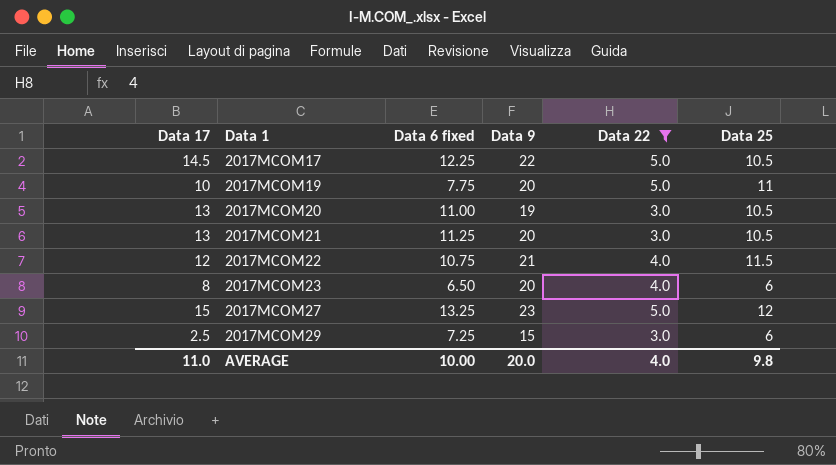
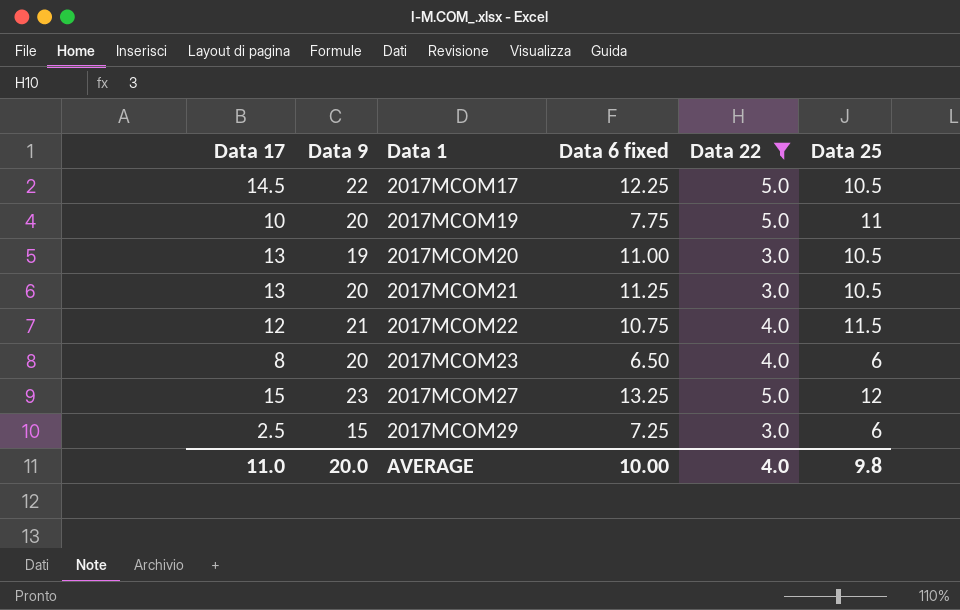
column Data 9 | position: 4 -> 2

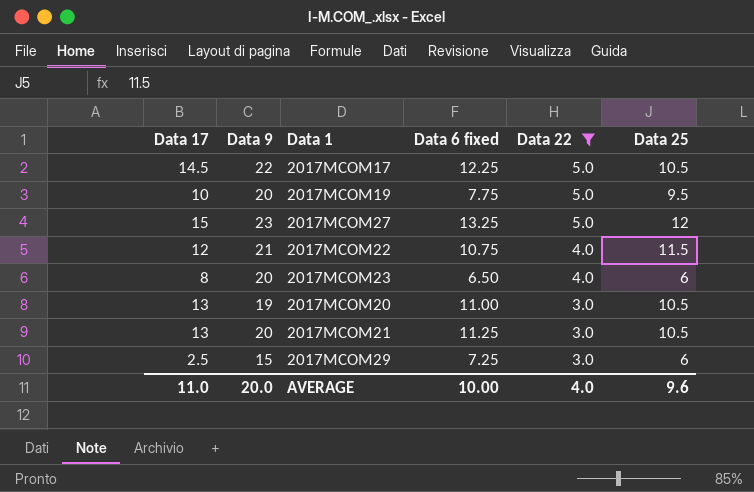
row order: Data 1 ascending -> Data 22 descending
2017MCOM19 | Data 25: 11 -> 9.5
AVERAGE | Data 25: 9.8 -> 9.6

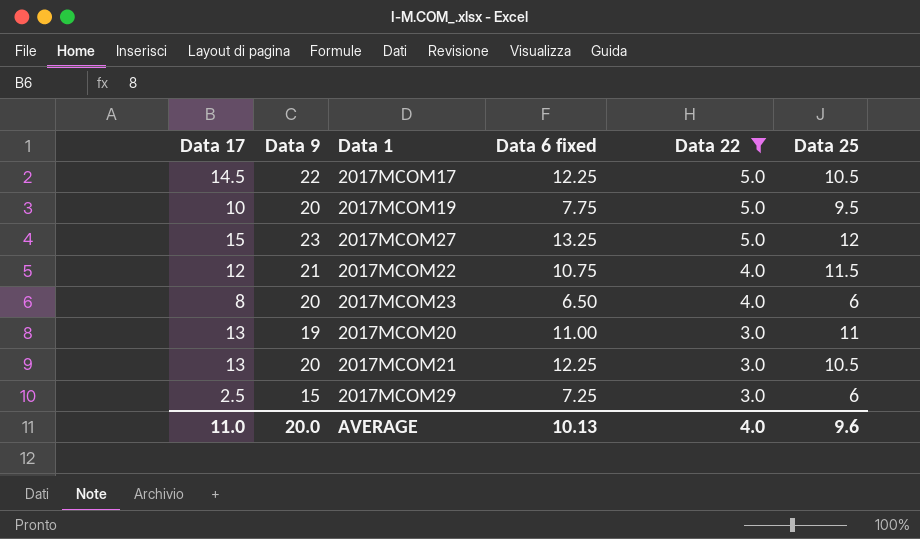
2017MCOM20 | Data 25: 10.5 -> 11
2017MCOM21 | Data 6 fixed: 11.25 -> 12.25
AVERAGE | Data 6 fixed: 10.00 -> 10.13

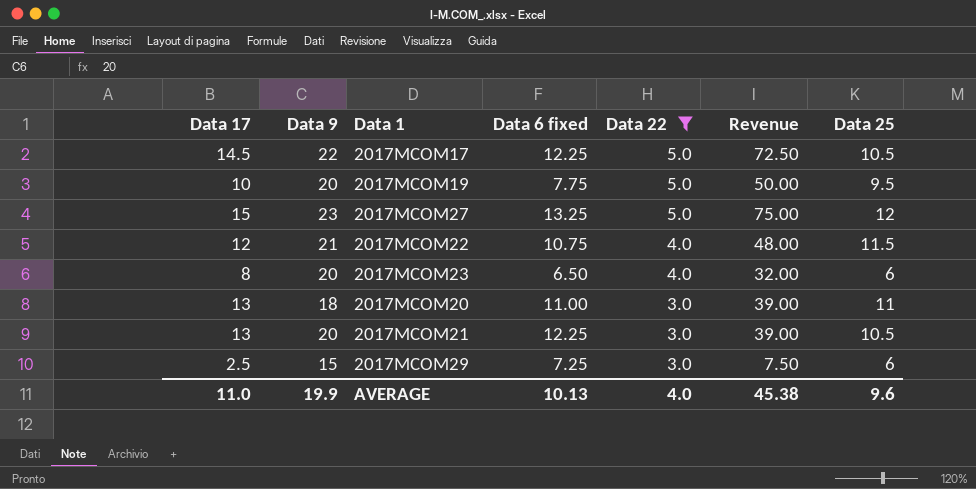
column Revenue | formula: none -> [Data 17] * [Data 22]
2017MCOM20 | Data 9: 19 -> 18
AVERAGE | Data 9: 20.0 -> 19.9

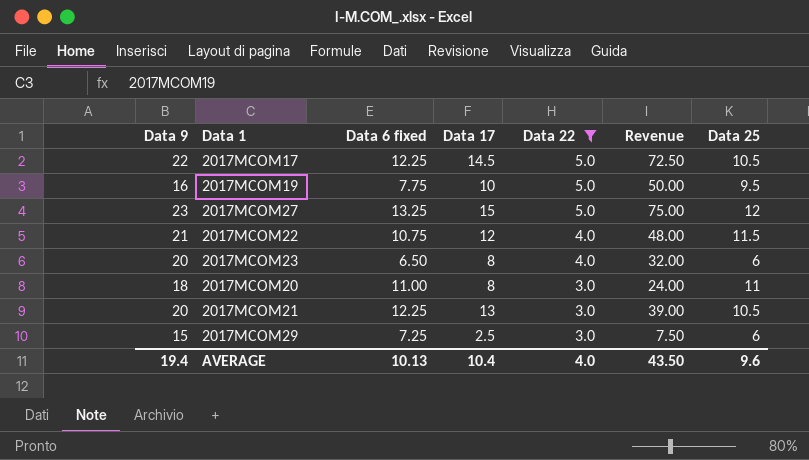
column Data 17 | position: 1 -> 4
2017MCOM19 | Data 9: 20 -> 16
2017MCOM20 | Data 17: 13 -> 8
2017MCOM20 | Revenue: 39.00 -> 24.00
AVERAGE | Data 9: 19.9 -> 19.4
AVERAGE | Data 17: 11.0 -> 10.4
AVERAGE | Revenue: 45.38 -> 43.50

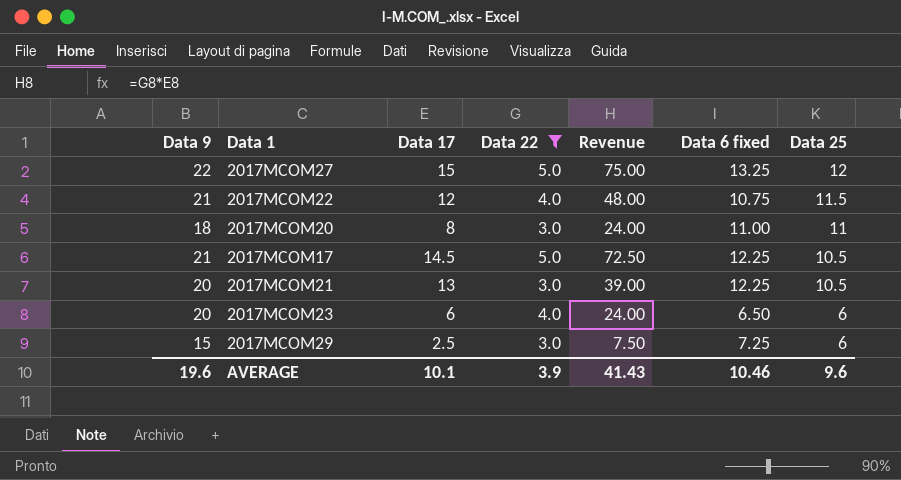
row order: Data 22 descending -> Data 25 descending
column Data 6 fixed | position: 3 -> 6
row 2017MCOM19: 16 | 7.75 | 10 | 5.0 | 50.00 | 9.5 -> none
2017MCOM27 | Data 9: 23 -> 22
2017MCOM17 | Data 9: 22 -> 21
2017MCOM23 | Data 17: 8 -> 6
2017MCOM23 | Revenue: 32.00 -> 24.00
AVERAGE | Data 9: 19.4 -> 19.6
AVERAGE | Data 17: 10.4 -> 10.1
AVERAGE | Data 22: 4.0 -> 3.9
AVERAGE | Revenue: 43.50 -> 41.43
AVERAGE | Data 6 fixed: 10.13 -> 10.46

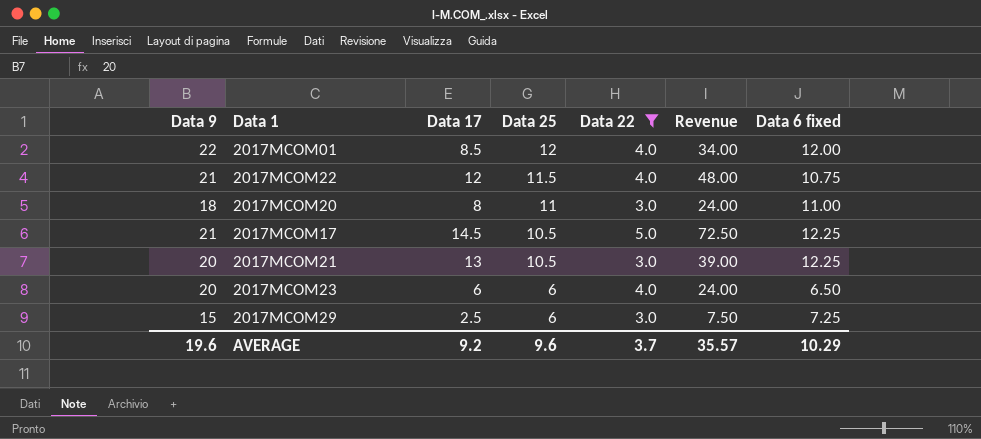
column Data 25 | position: 7 -> 4
row 2017MCOM27: 22 | 15 | 5.0 | 75.00 | 13.25 | 12 -> none
row 2017MCOM01: none -> 22 | 8.5 | 12 | 4.0 | 34.00 | 12.00
AVERAGE | Data 17: 10.1 -> 9.2
AVERAGE | Data 22: 3.9 -> 3.7
AVERAGE | Revenue: 41.43 -> 35.57
AVERAGE | Data 6 fixed: 10.46 -> 10.29

